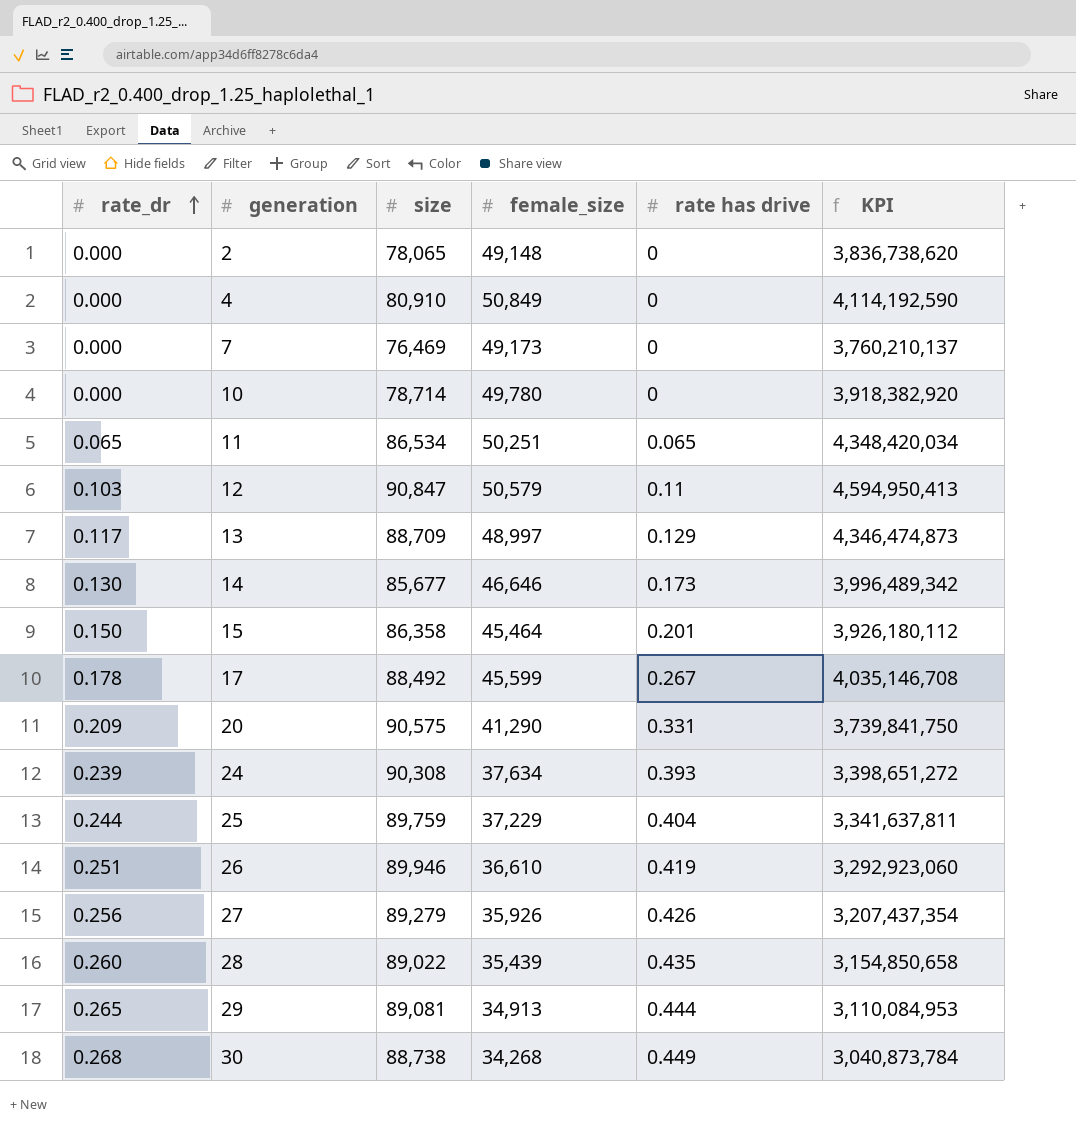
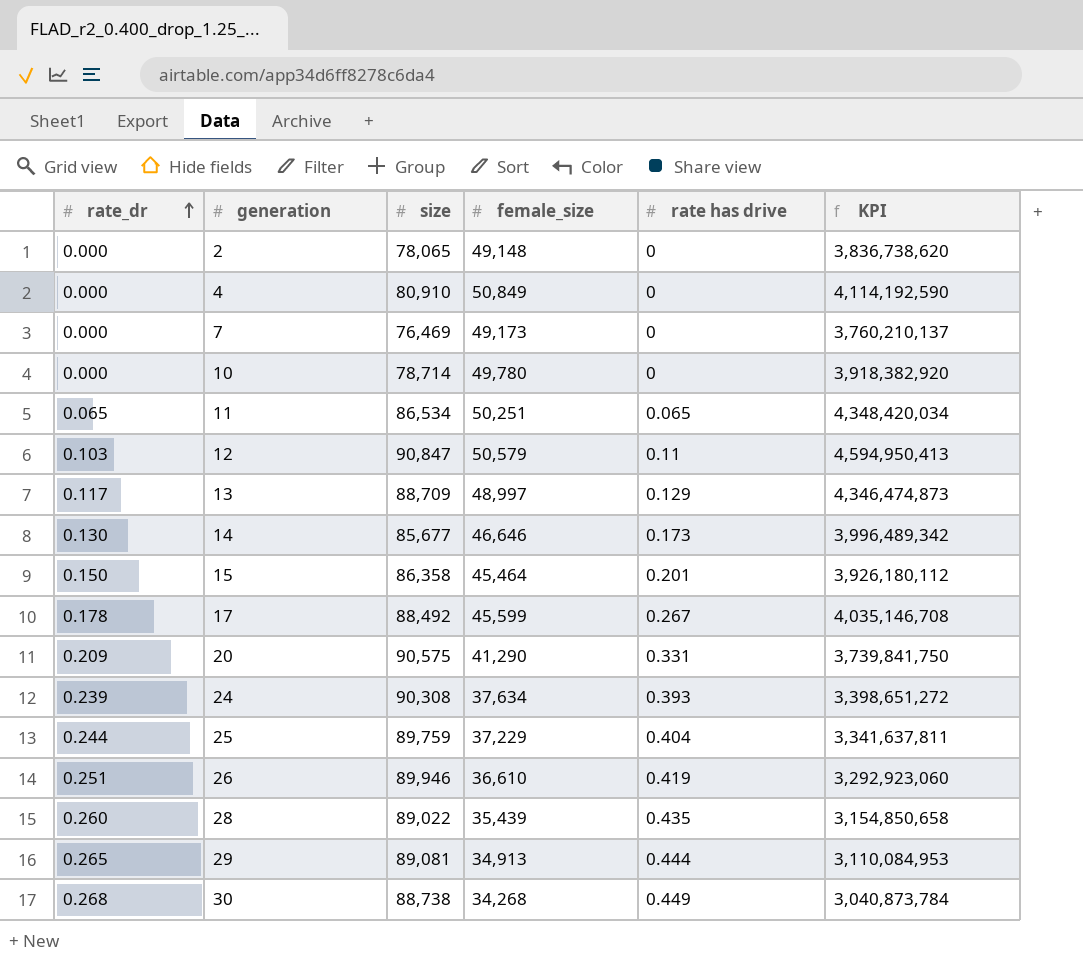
row 27: 0.256 | 89,279 | 35,926 | 0.426 | 3,207,437,354 -> none

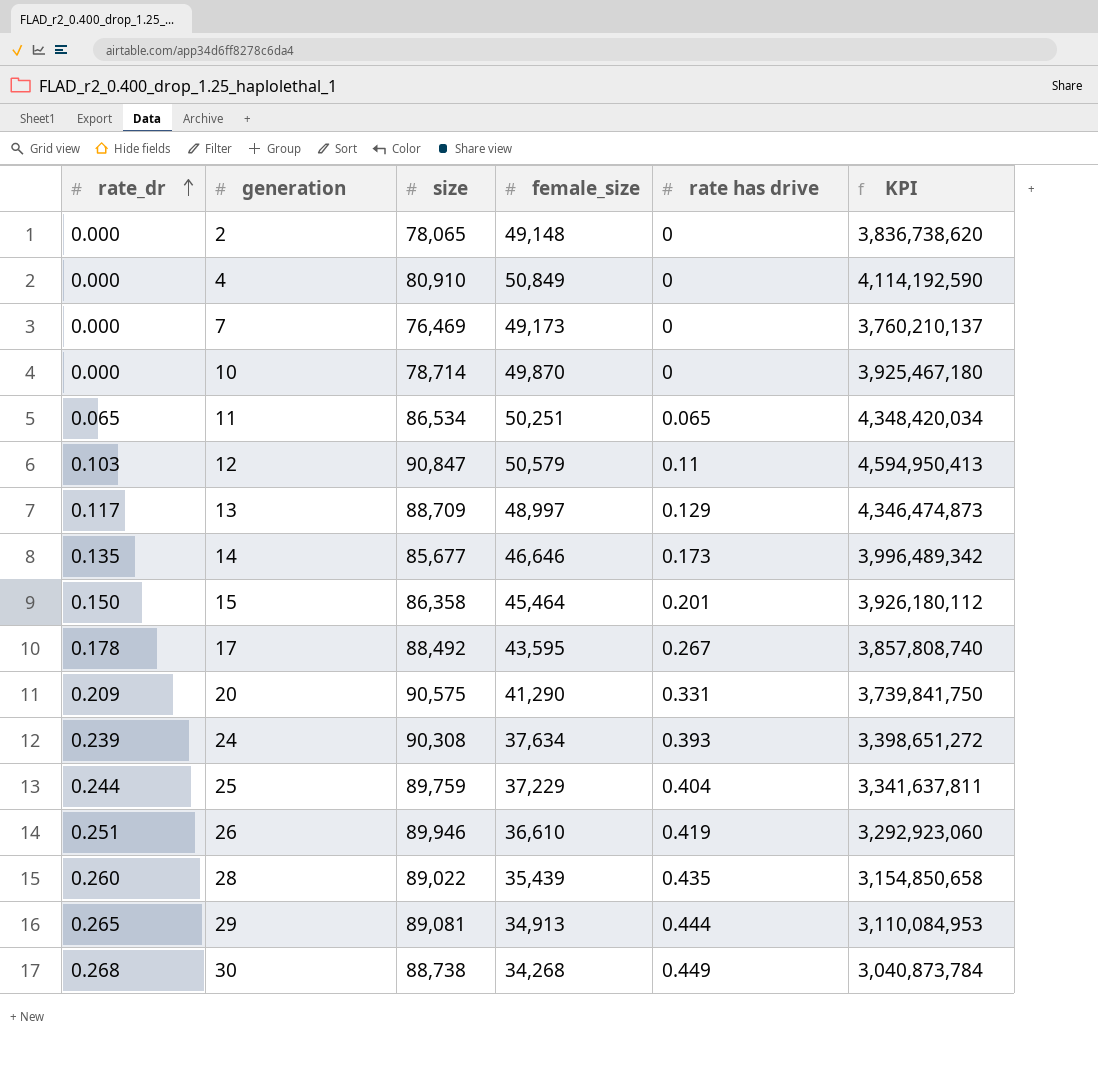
10 | female_size: 49,780 -> 49,870
10 | KPI: 3,918,382,920 -> 3,925,467,180
14 | rate_dr: 0.130 -> 0.135
17 | female_size: 45,599 -> 43,595
17 | KPI: 4,035,146,708 -> 3,857,808,740

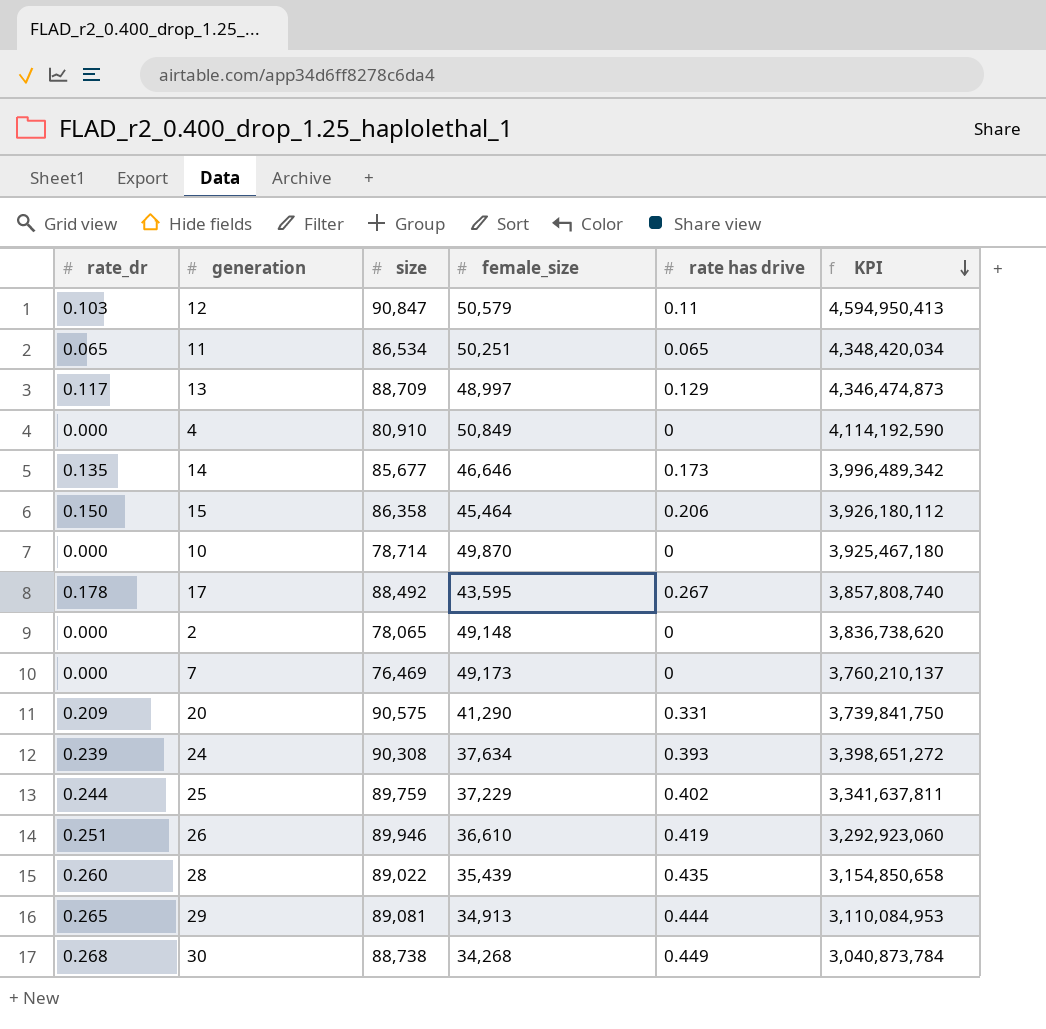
row order: rate_dr ascending -> KPI descending
15 | rate has drive: 0.201 -> 0.206
25 | rate has drive: 0.404 -> 0.402

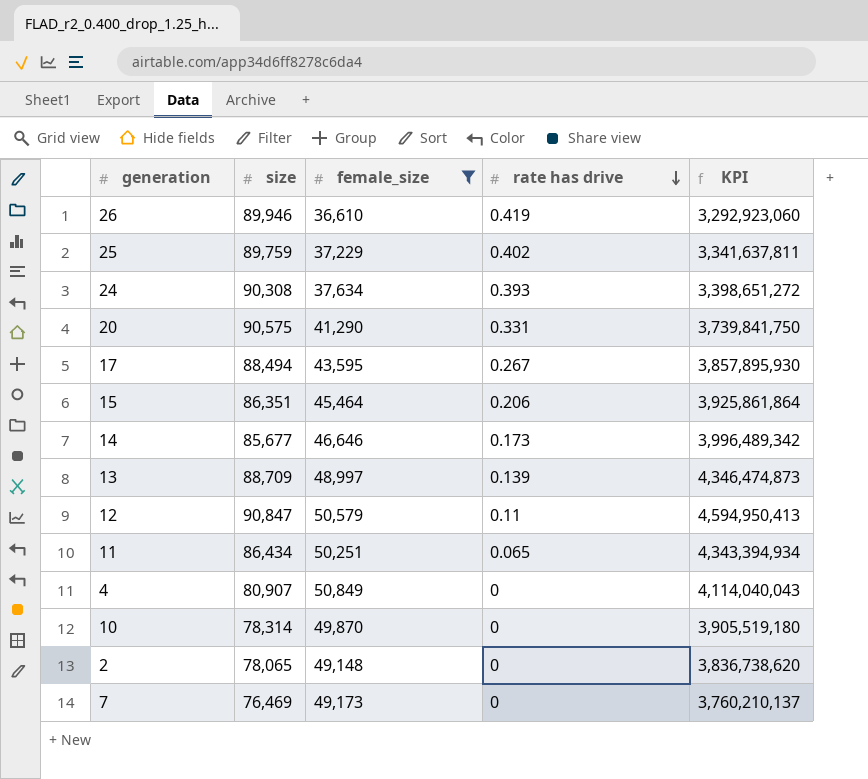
filter: none -> female_size >= 36,610
row order: KPI descending -> rate has drive descending
column rate_dr | position: 1 -> none
17 | size: 88,492 -> 88,494
17 | KPI: 3,857,808,740 -> 3,857,895,930
15 | size: 86,358 -> 86,351
15 | KPI: 3,926,180,112 -> 3,925,861,864
13 | rate has drive: 0.129 -> 0.139
11 | size: 86,534 -> 86,434
11 | KPI: 4,348,420,034 -> 4,343,394,934
4 | size: 80,910 -> 80,907
4 | KPI: 4,114,192,590 -> 4,114,040,043
10 | size: 78,714 -> 78,314
10 | KPI: 3,925,467,180 -> 3,905,519,180

